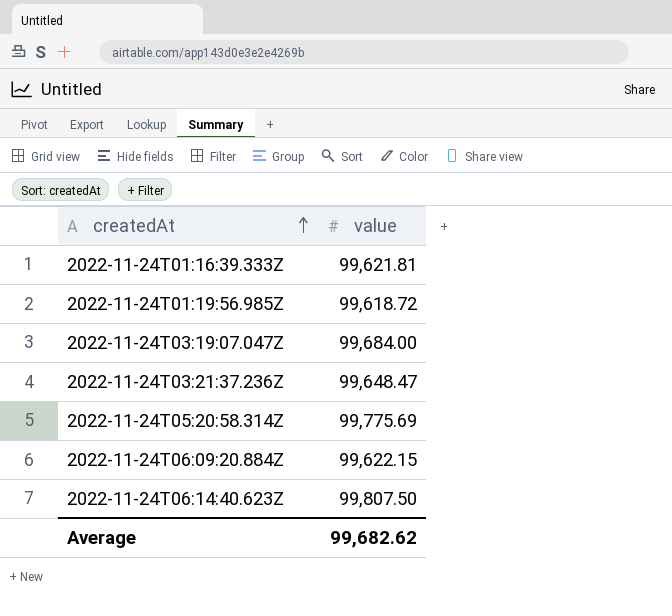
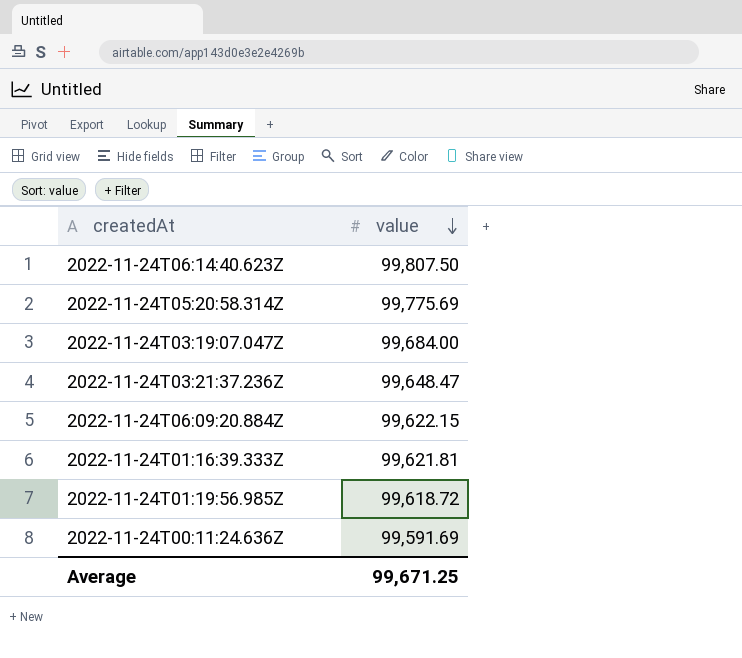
row order: createdAt ascending -> value descending
row 2022-11-24T00:11:24.636Z: none -> 99,591.69
Average | value: 99,682.62 -> 99,671.25

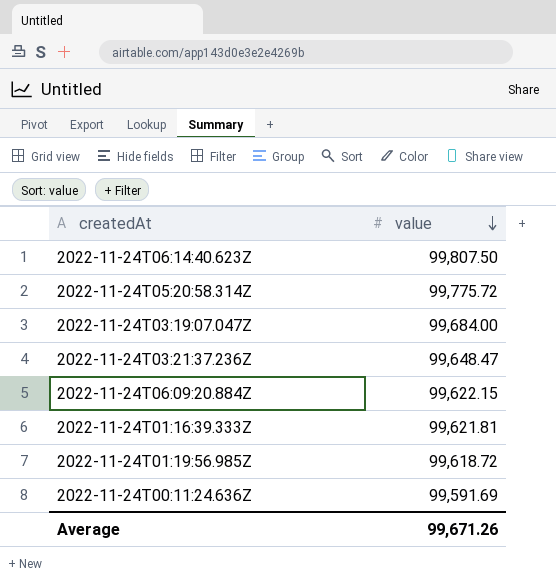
2022-11-24T05:20:58.314Z | value: 99,775.69 -> 99,775.72
Average | value: 99,671.25 -> 99,671.26

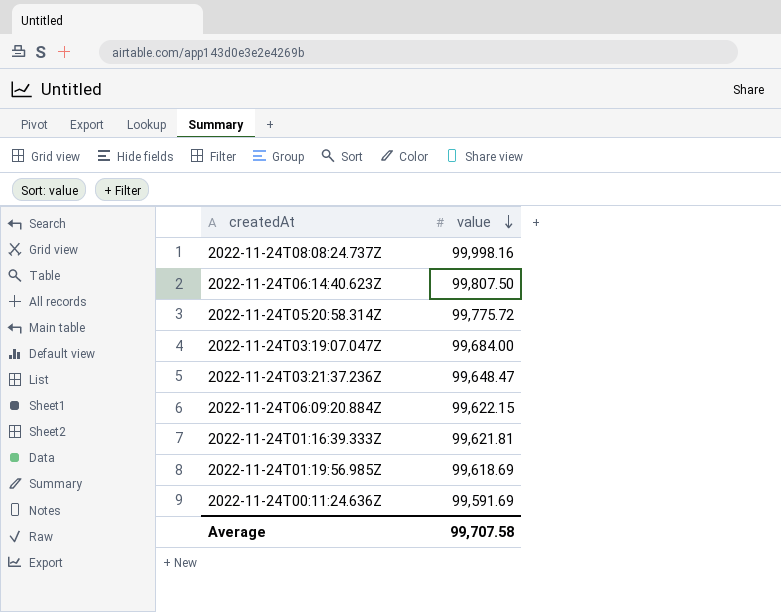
row 2022-11-24T08:08:24.737Z: none -> 99,998.16
2022-11-24T01:19:56.985Z | value: 99,618.72 -> 99,618.69
Average | value: 99,671.26 -> 99,707.58

